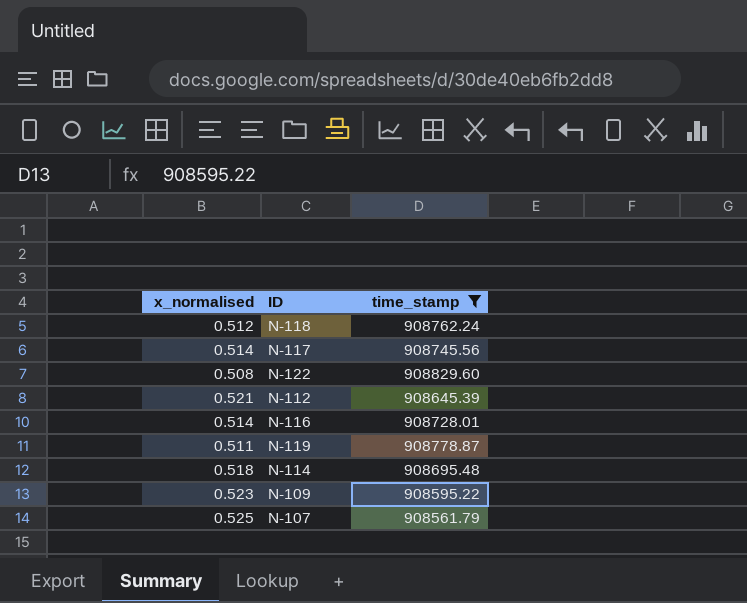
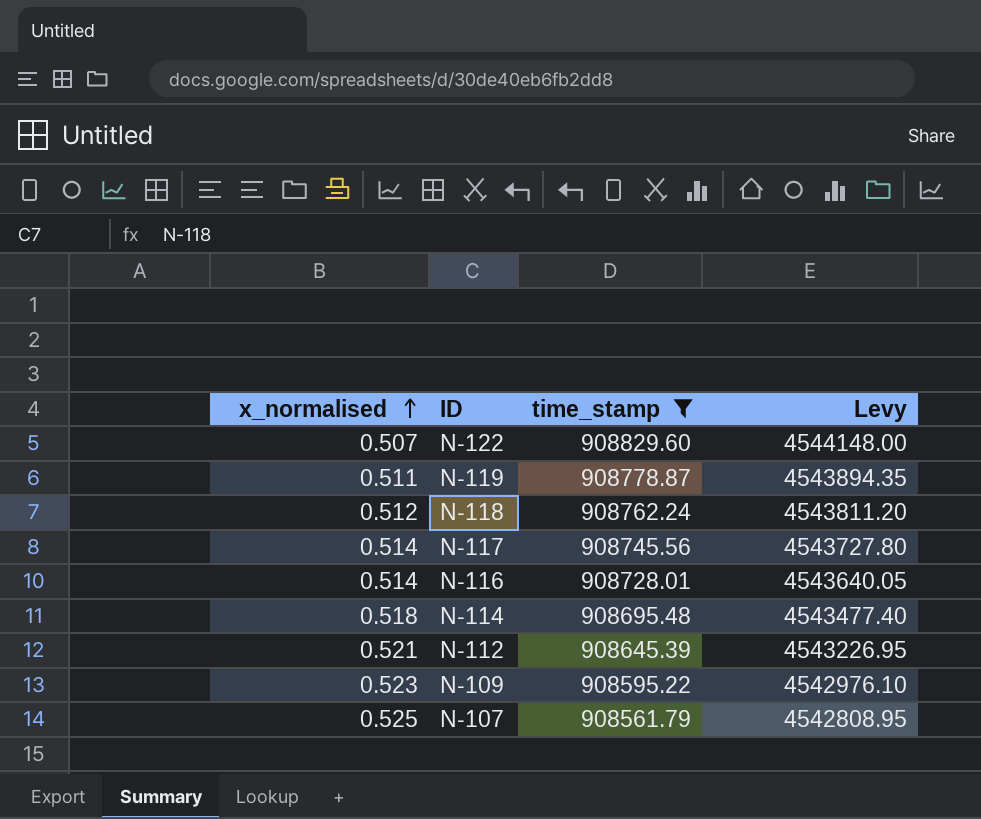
row order: none -> x_normalised ascending
column Levy | formula: none -> [time_stamp] * 5
N-122 | x_normalised: 0.508 -> 0.507

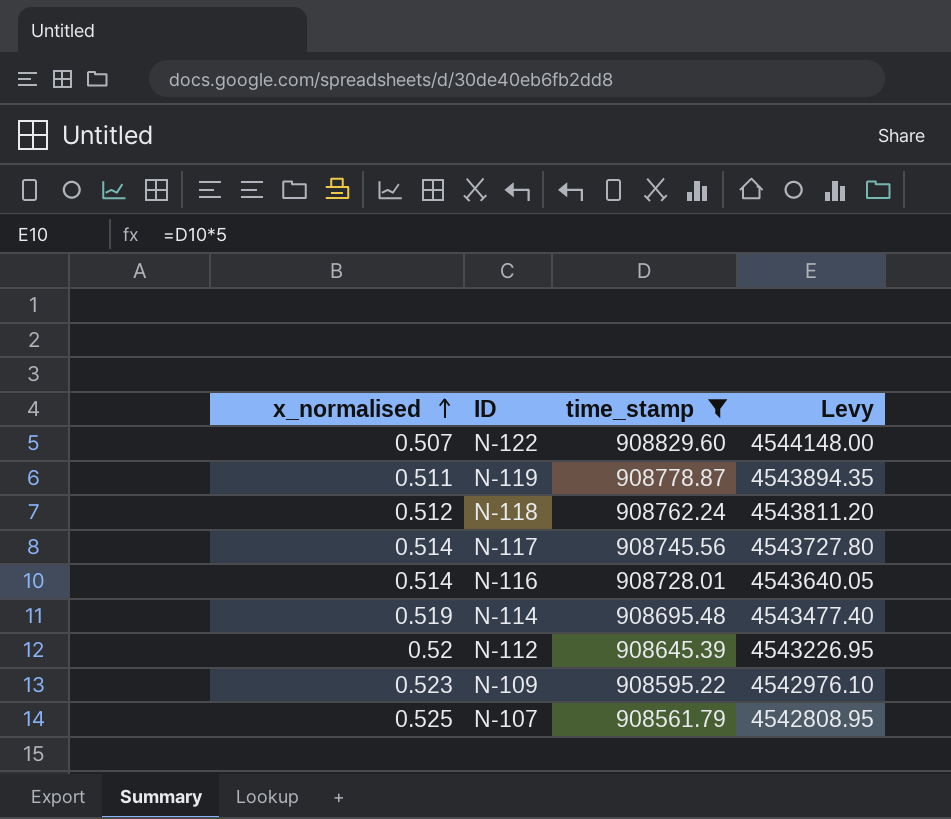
N-114 | x_normalised: 0.518 -> 0.519
N-112 | x_normalised: 0.521 -> 0.52

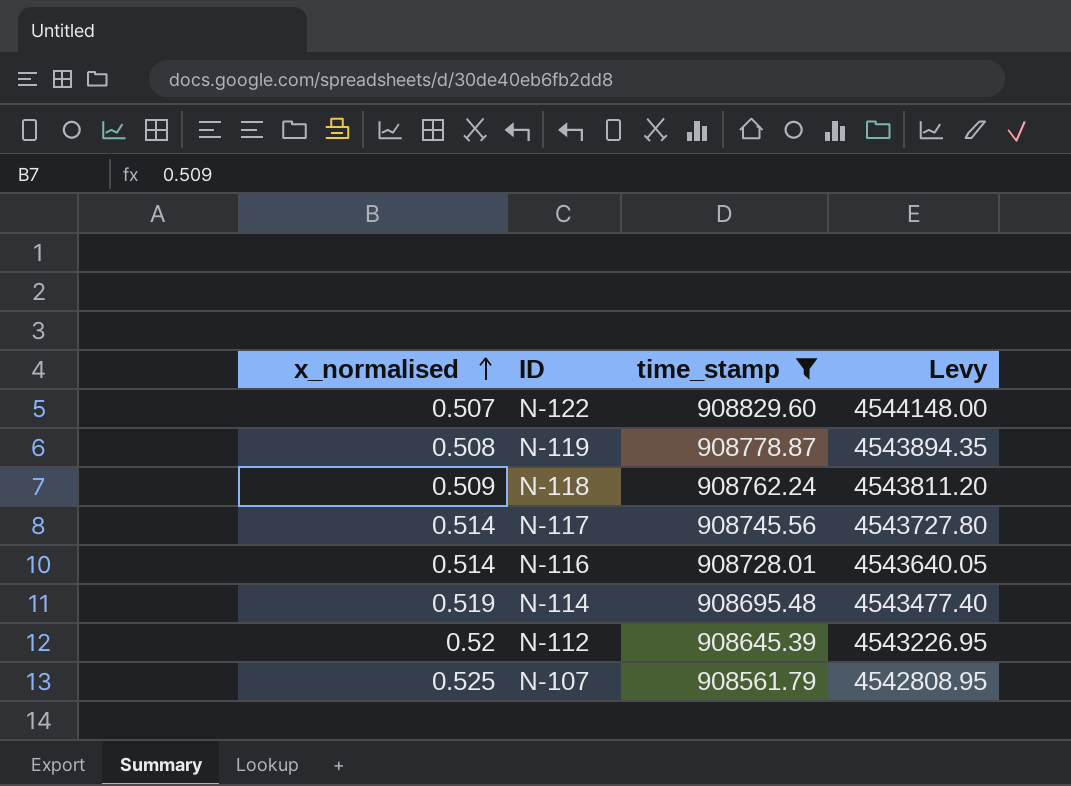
row N-109: 0.523 | 908595.22 | 4542976.10 -> none
N-119 | x_normalised: 0.511 -> 0.508
N-118 | x_normalised: 0.512 -> 0.509

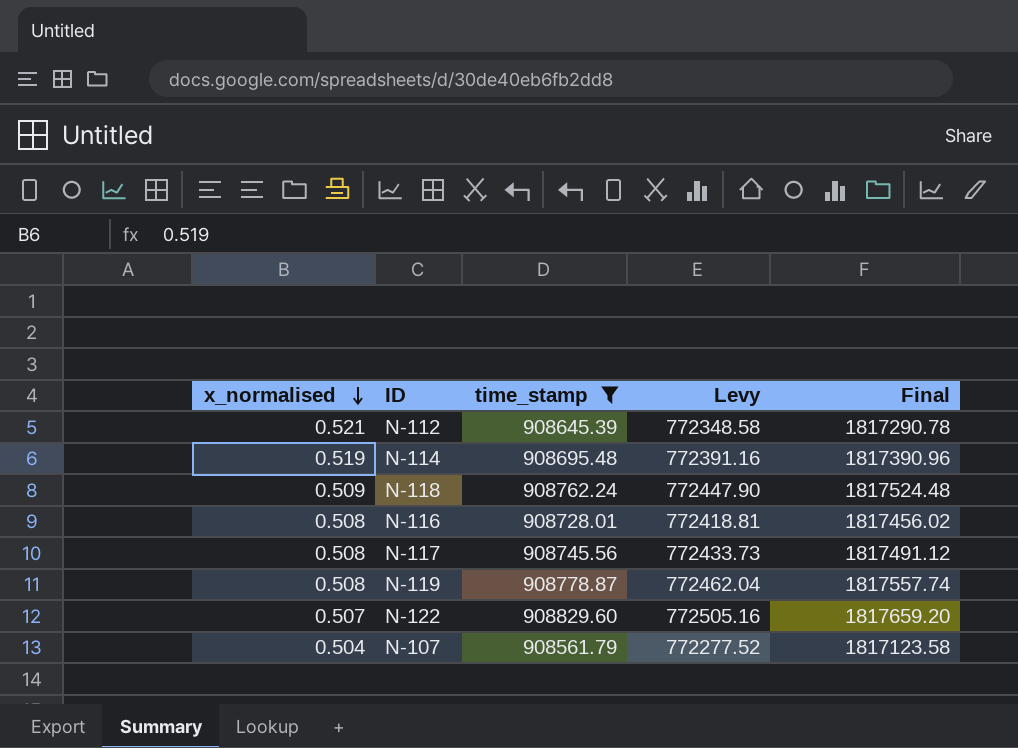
row order: x_normalised ascending -> x_normalised descending
column Levy | formula: [time_stamp] * 5 -> [time_stamp] * 0.85
column Final | formula: none -> [time_stamp] * 2
N-112 | x_normalised: 0.52 -> 0.521
N-116 | x_normalised: 0.514 -> 0.508
N-117 | x_normalised: 0.514 -> 0.508
N-107 | x_normalised: 0.525 -> 0.504

